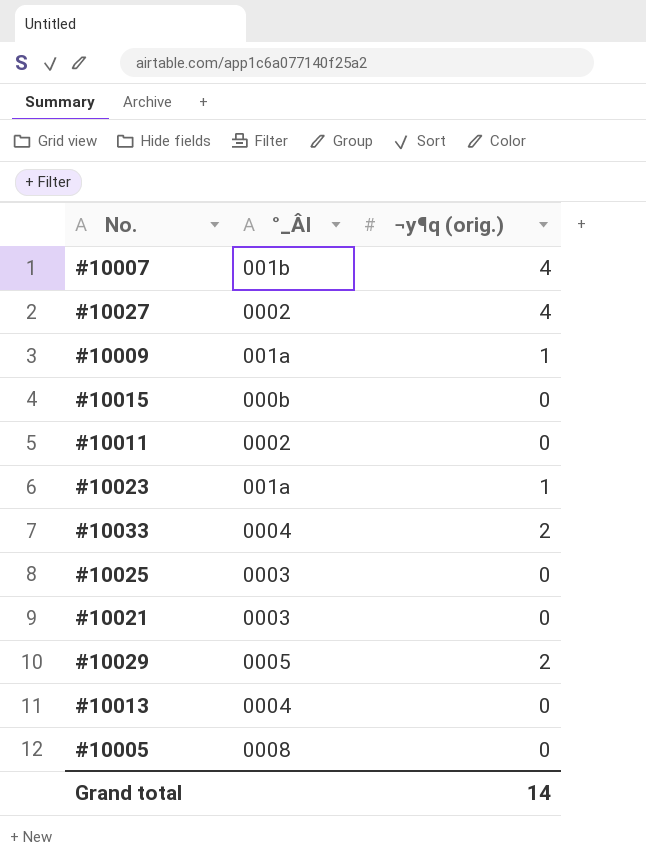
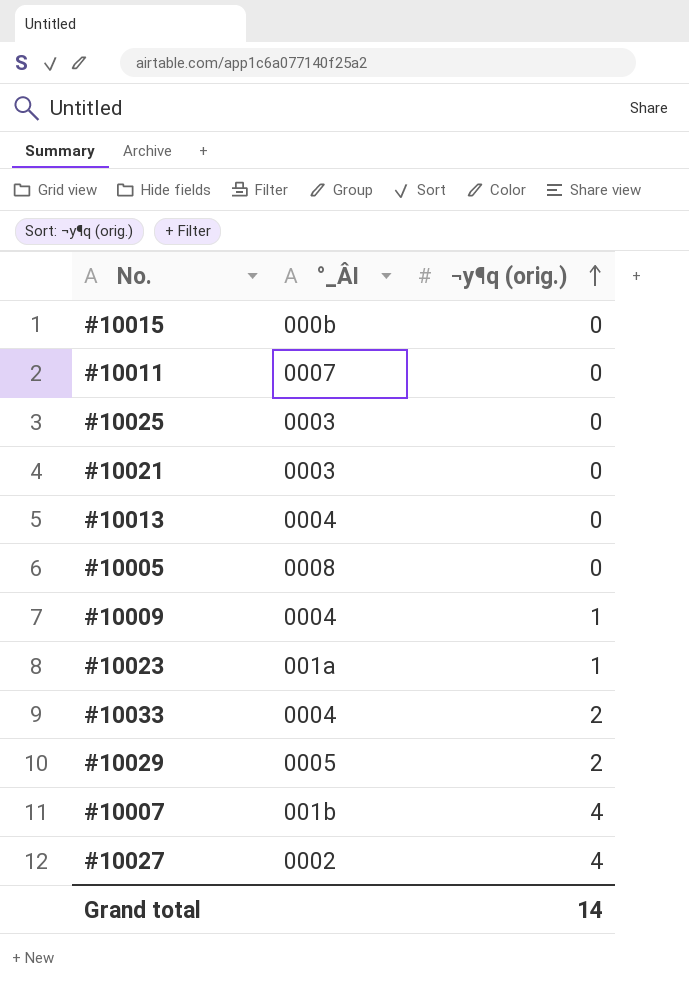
row order: none -> ¬y¶q (orig.) ascending
#10011 | °_ÂI: 0002 -> 0007
#10009 | °_ÂI: 001a -> 0004

